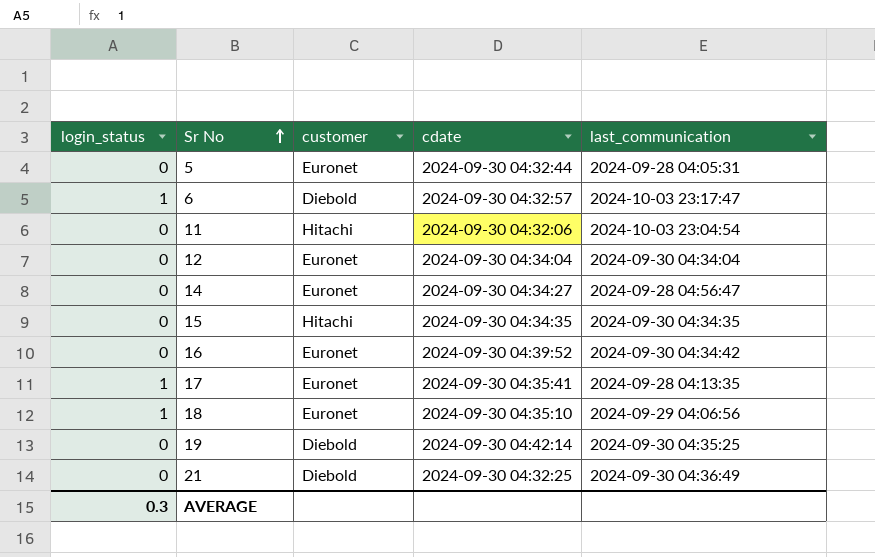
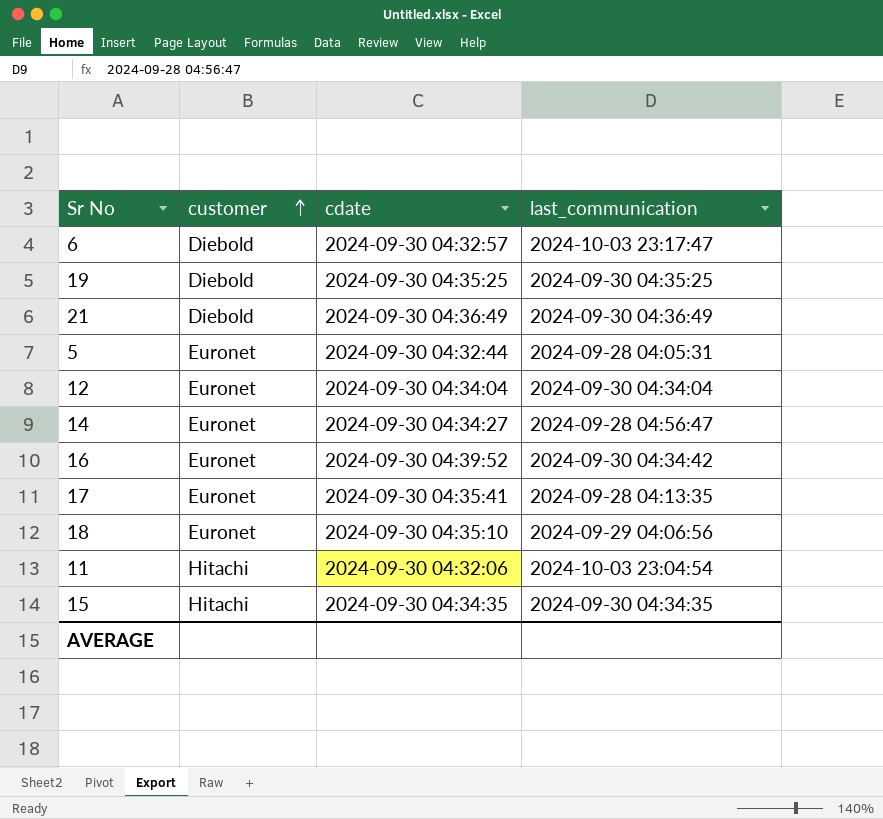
row order: Sr No ascending -> customer ascending
column login_status | position: 1 -> none
19 | cdate: 2024-09-30 04:42:14 -> 2024-09-30 04:35:25
21 | cdate: 2024-09-30 04:32:25 -> 2024-09-30 04:36:49

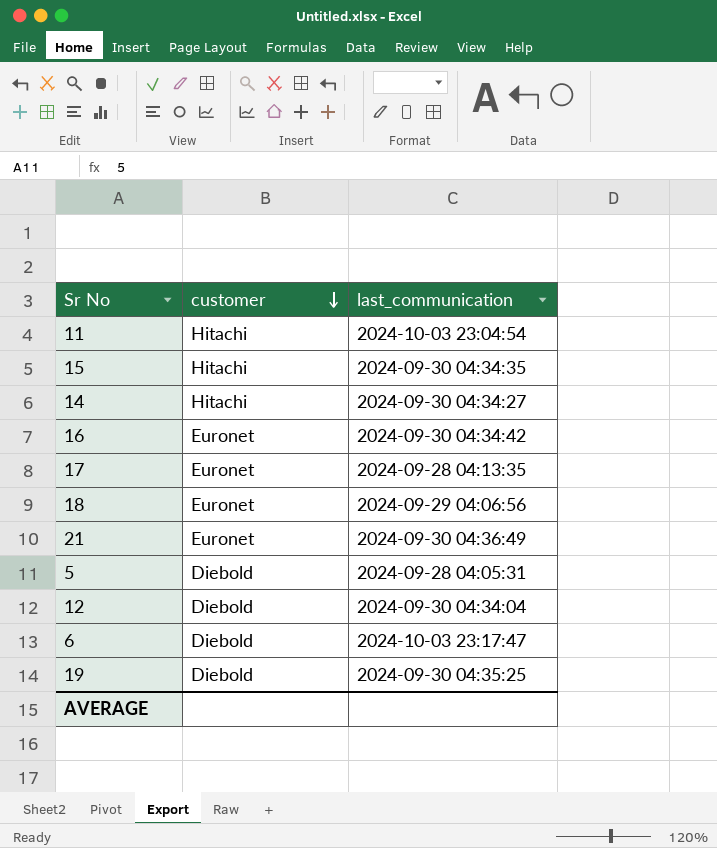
row order: customer ascending -> customer descending
column cdate | position: 3 -> none
14 | customer: Euronet -> Hitachi
14 | last_communication: 2024-09-28 04:56:47 -> 2024-09-30 04:34:27
21 | customer: Diebold -> Euronet
5 | customer: Euronet -> Diebold
12 | customer: Euronet -> Diebold

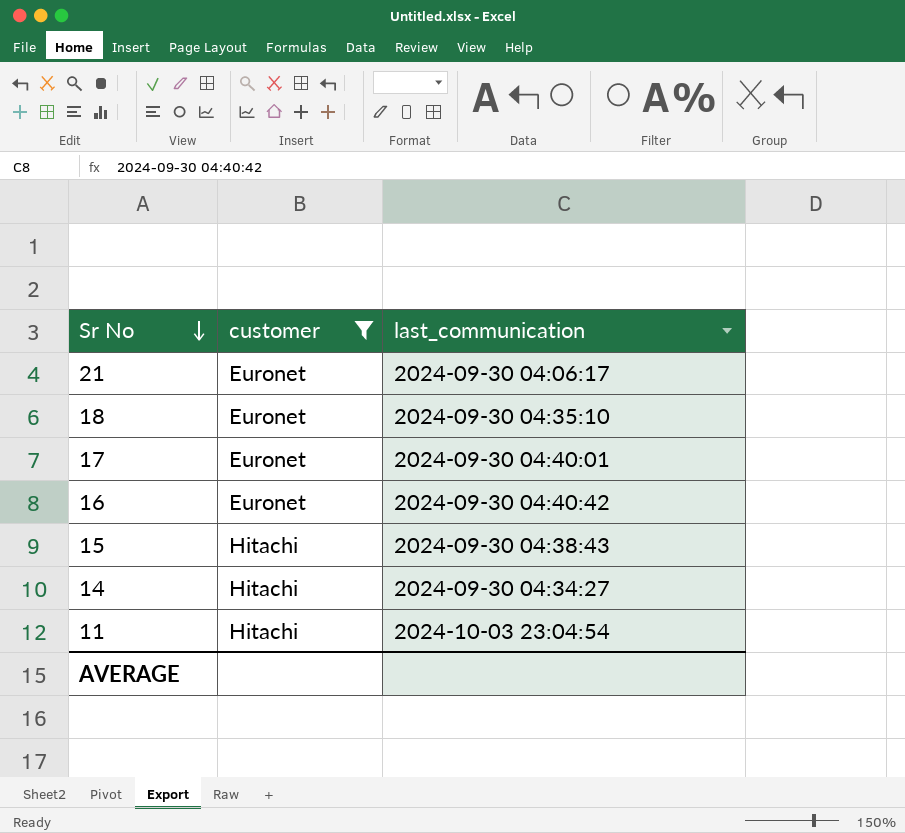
filter: none -> customer != Diebold
row order: customer descending -> Sr No descending
21 | last_communication: 2024-09-30 04:36:49 -> 2024-09-30 04:06:17
18 | last_communication: 2024-09-29 04:06:56 -> 2024-09-30 04:35:10
17 | last_communication: 2024-09-28 04:13:35 -> 2024-09-30 04:40:01
16 | last_communication: 2024-09-30 04:34:42 -> 2024-09-30 04:40:42
15 | last_communication: 2024-09-30 04:34:35 -> 2024-09-30 04:38:43

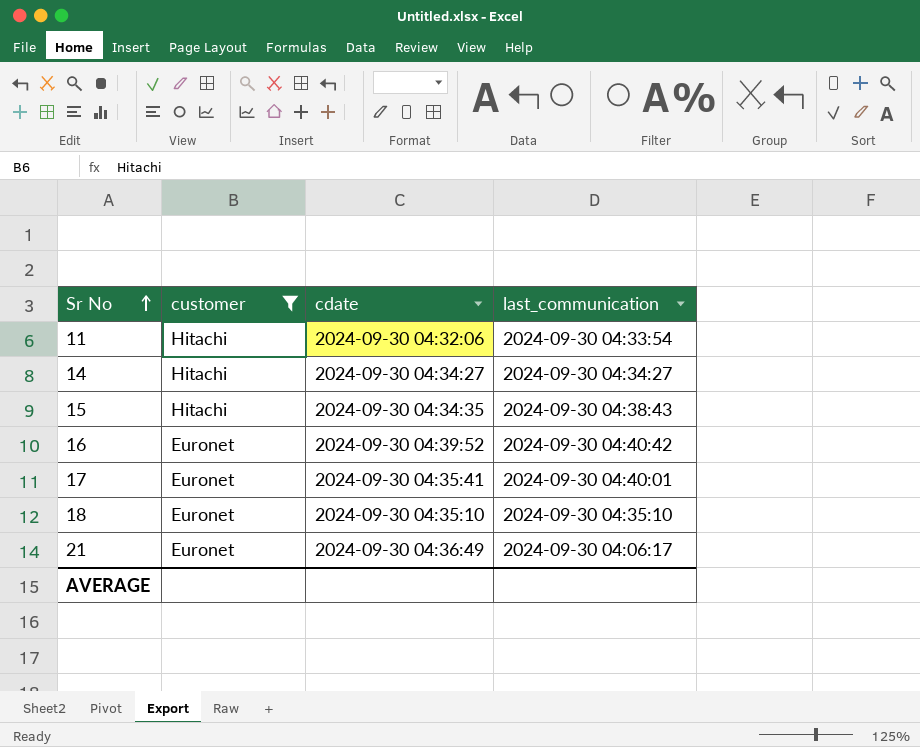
row order: Sr No descending -> Sr No ascending
column cdate | position: none -> 3
11 | last_communication: 2024-10-03 23:04:54 -> 2024-09-30 04:33:54

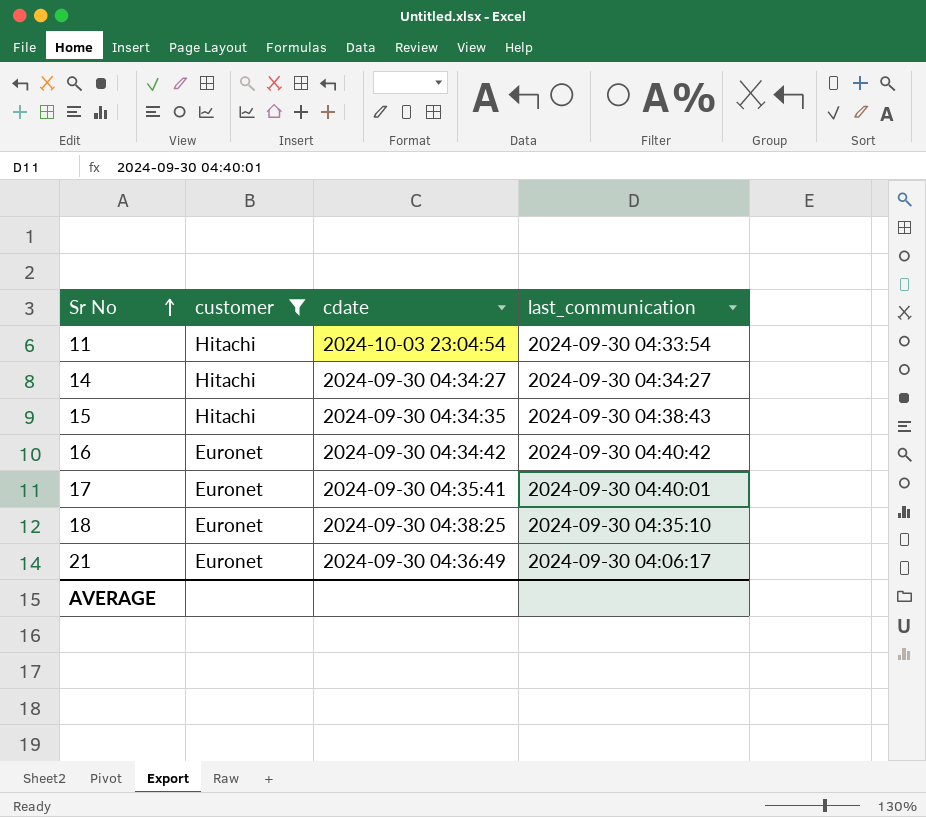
11 | cdate: 2024-09-30 04:32:06 -> 2024-10-03 23:04:54
16 | cdate: 2024-09-30 04:39:52 -> 2024-09-30 04:34:42
18 | cdate: 2024-09-30 04:35:10 -> 2024-09-30 04:38:25

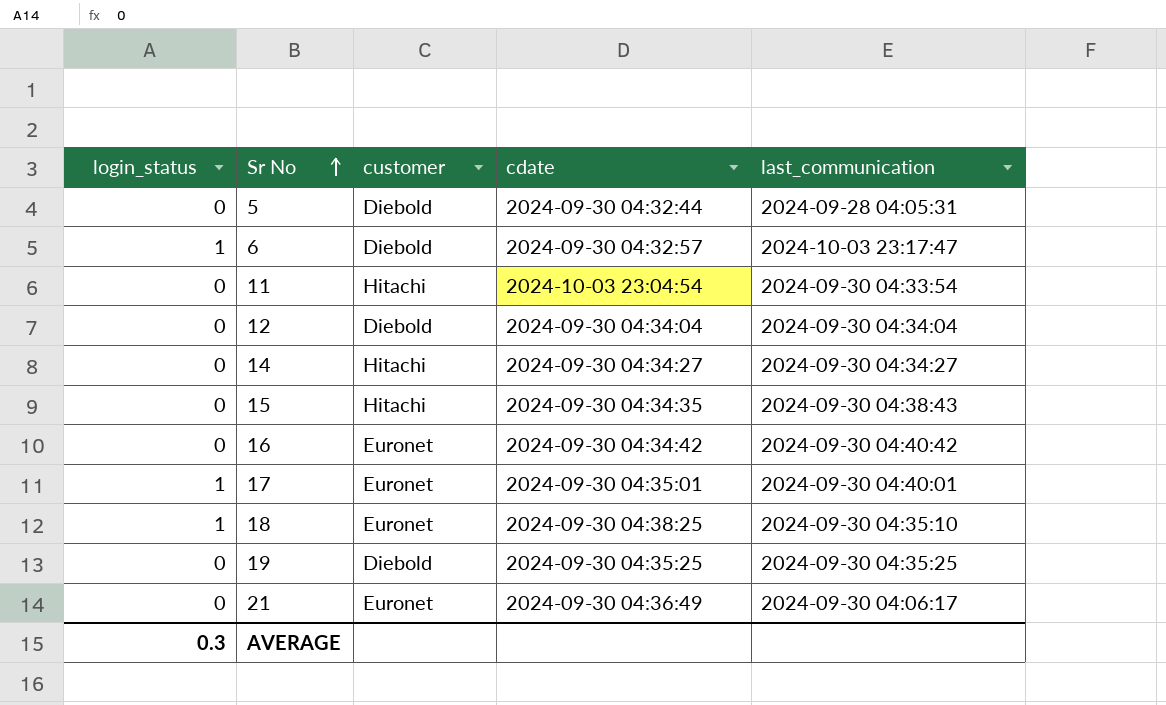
filter: customer != Diebold -> none
column login_status | position: none -> 1
17 | cdate: 2024-09-30 04:35:41 -> 2024-09-30 04:35:01

